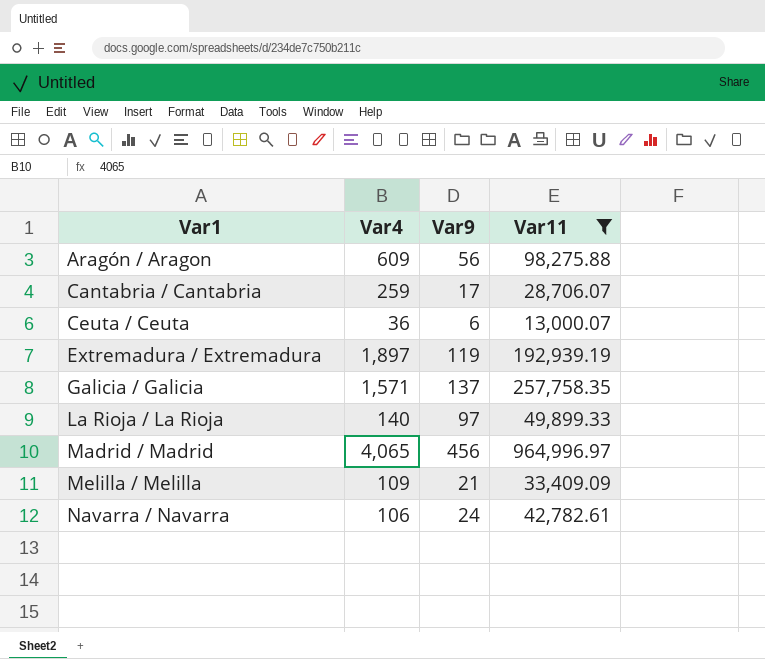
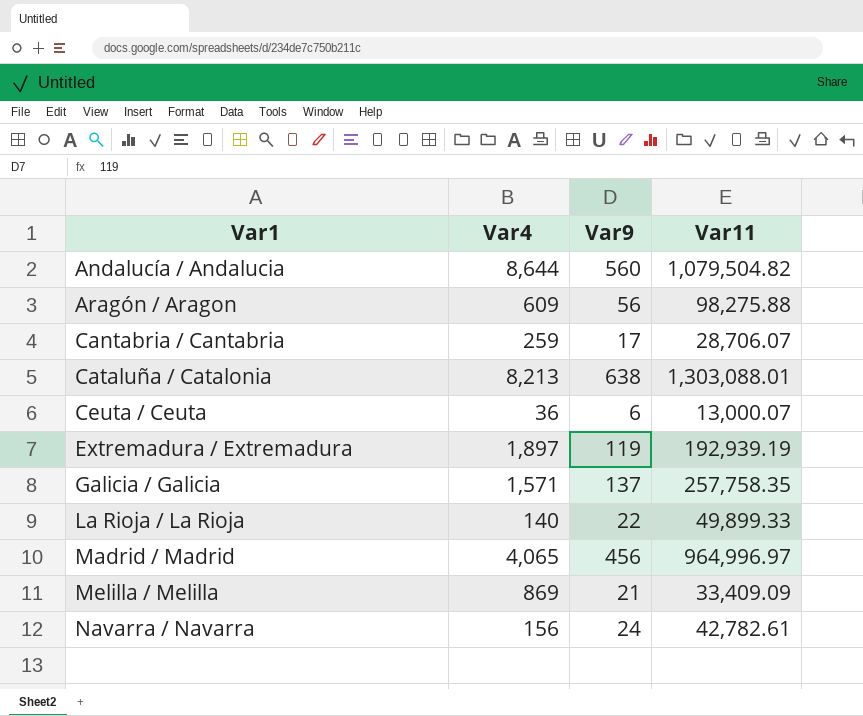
filter: Var11 <= 964,996.97 -> none
La Rioja / La Rioja | Var9: 97 -> 22
Melilla / Melilla | Var4: 109 -> 869
Navarra / Navarra | Var4: 106 -> 156

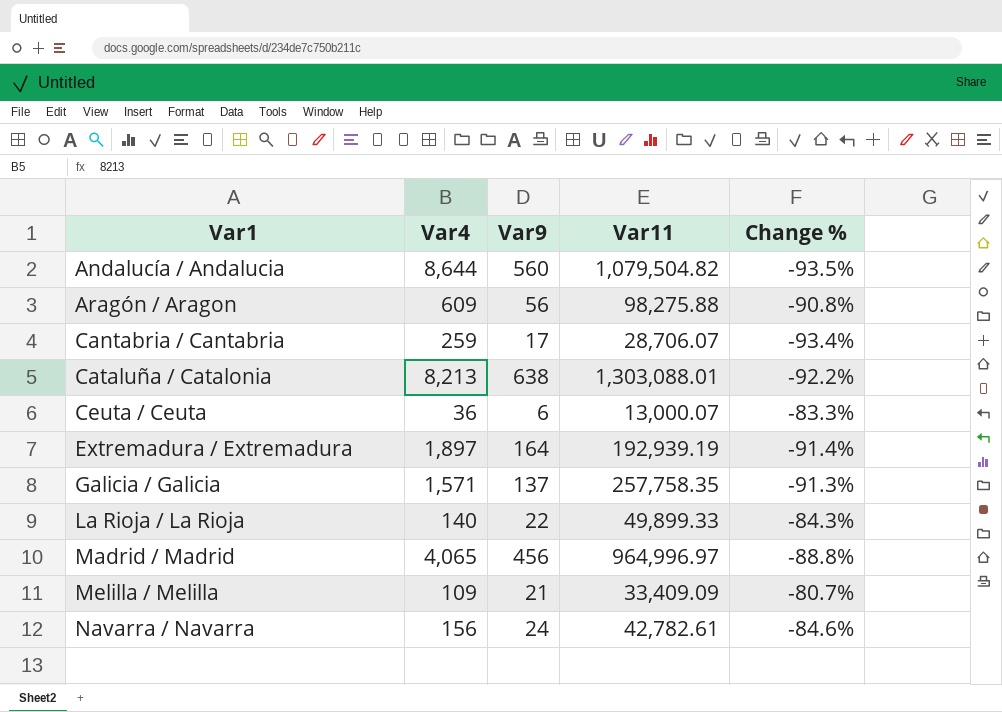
column Change % | formula: none -> ([Var9] - [Var4]) / [Var4]
Extremadura / Extremadura | Var9: 119 -> 164
Melilla / Melilla | Var4: 869 -> 109

